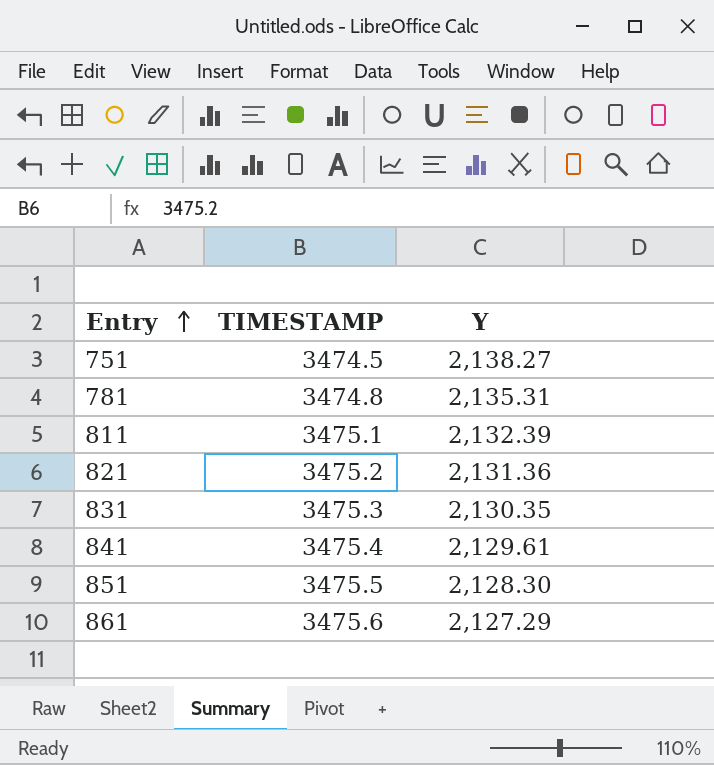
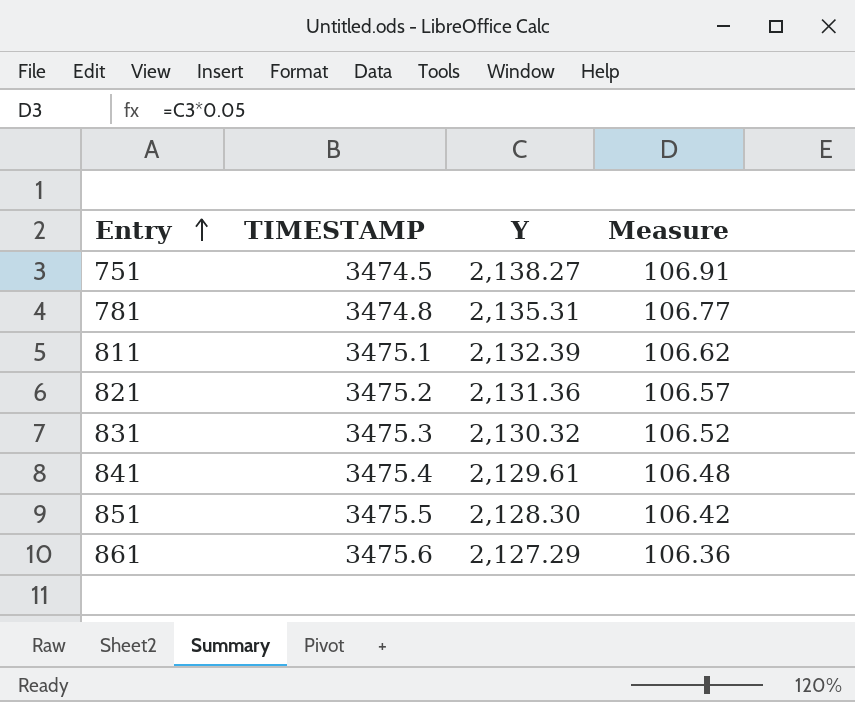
column Measure | formula: none -> [Y] * 0.05
831 | Y: 2,130.35 -> 2,130.32

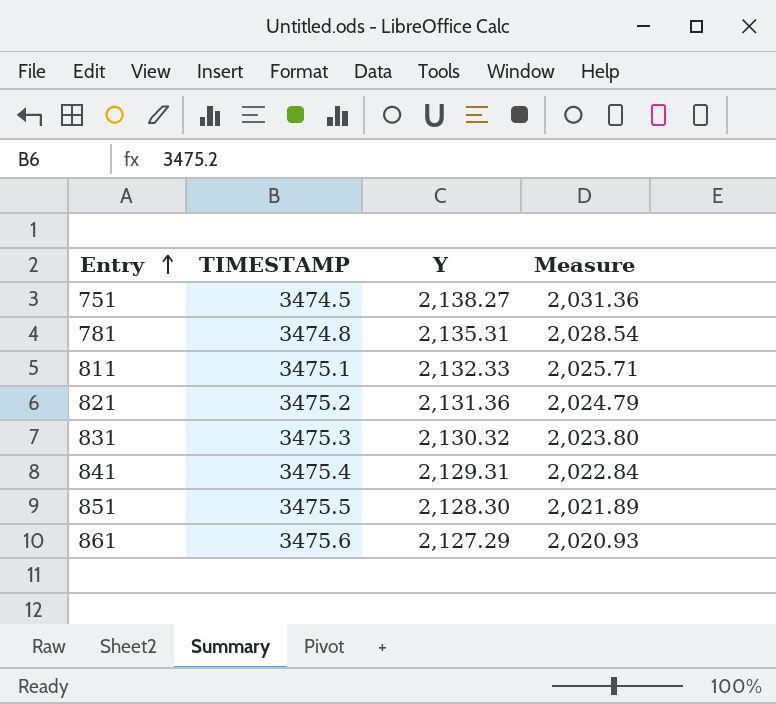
column Measure | formula: [Y] * 0.05 -> [Y] * 0.95
811 | Y: 2,132.39 -> 2,132.33
841 | Y: 2,129.61 -> 2,129.31

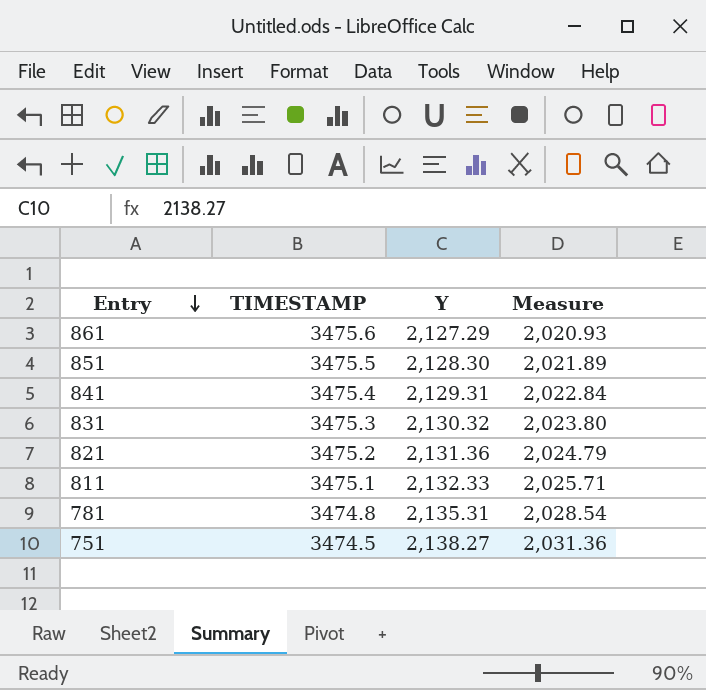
row order: Entry ascending -> Entry descending

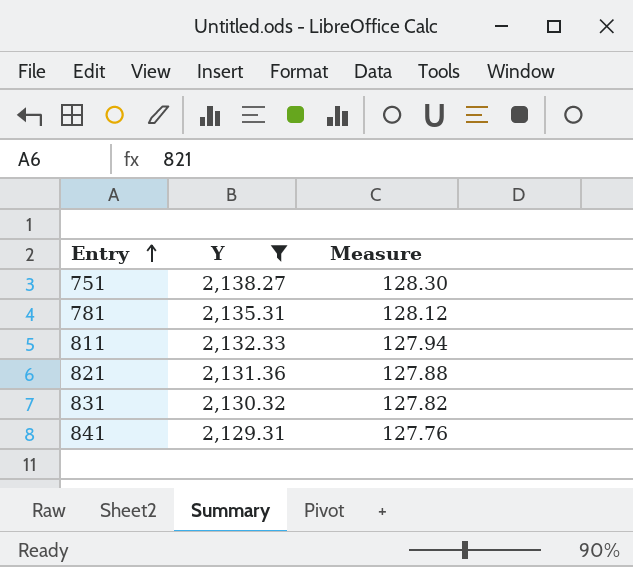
filter: none -> Y >= 2,129.31
row order: Entry descending -> Entry ascending
column TIMESTAMP | position: 2 -> none
column Measure | formula: [Y] * 0.95 -> [Y] * 0.06

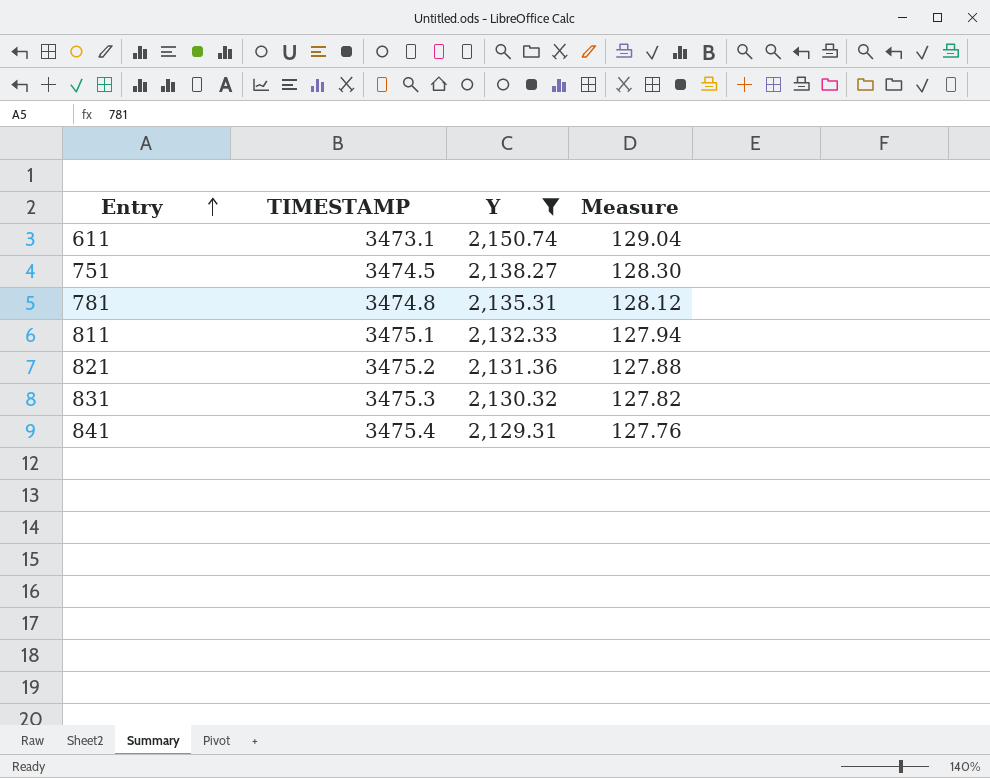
column TIMESTAMP | position: none -> 2
row 611: none -> 3473.1 | 2,150.74 | 129.04

